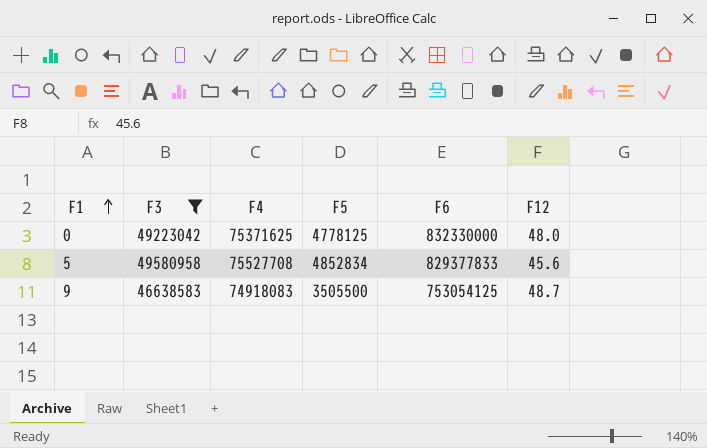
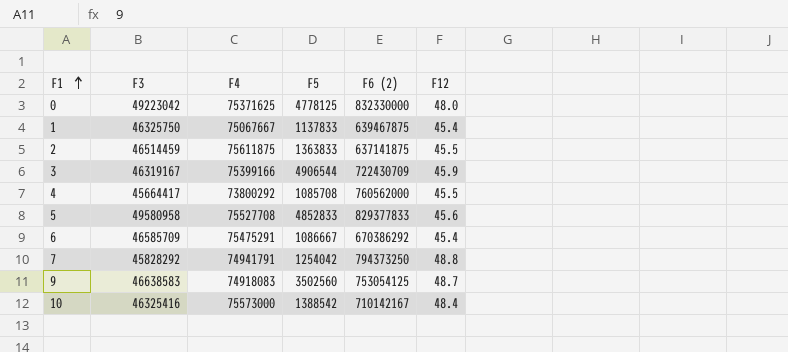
filter: F3 >= 46638583 -> none
column name: F6 -> F6 (2)
5 | F5: 4852834 -> 4852833
9 | F5: 3505500 -> 3502560

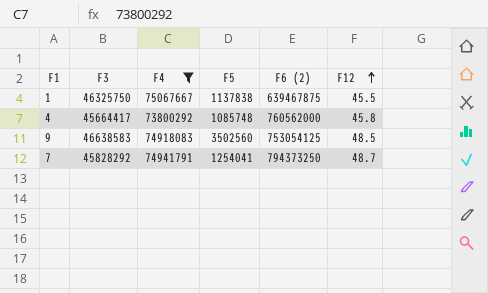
filter: none -> F4 <= 75067667
row order: F1 ascending -> F12 ascending
1 | F5: 1137833 -> 1137838
1 | F12: 45.4 -> 45.5
4 | F5: 1085708 -> 1085748
4 | F12: 45.5 -> 45.8
9 | F12: 48.7 -> 48.5
7 | F5: 1254042 -> 1254041
7 | F12: 48.8 -> 48.7

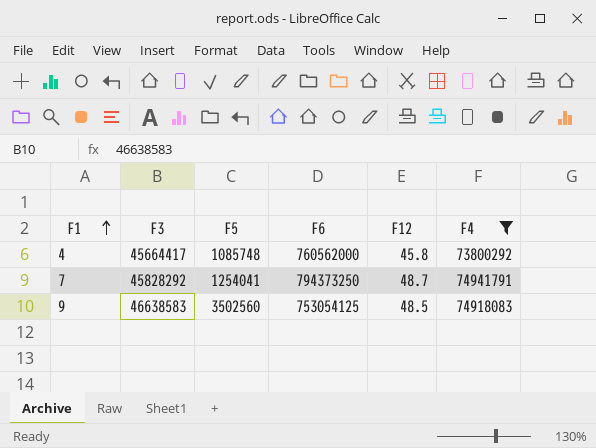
row order: F12 ascending -> F1 ascending
column name: F6 (2) -> F6
column F4 | position: 3 -> 6
row 1: 46325750 | 75067667 | 1137838 | 639467875 | 45.5 -> none

